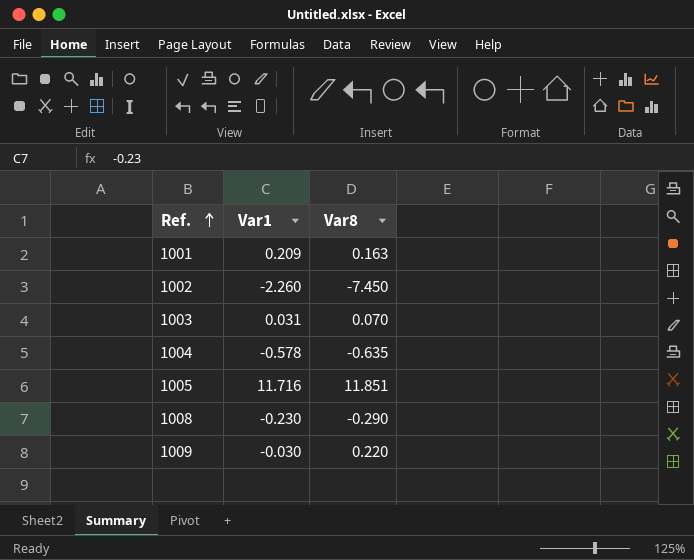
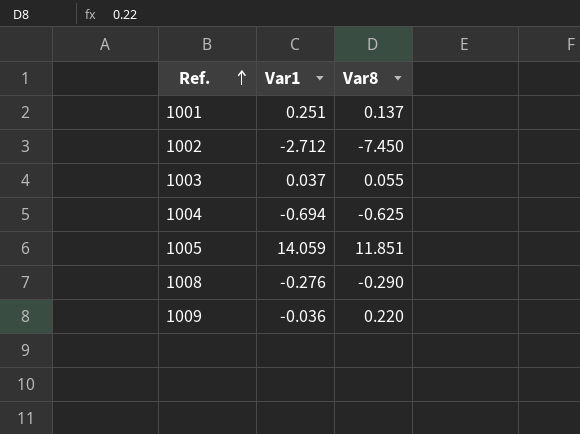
1001 | Var1: 0.209 -> 0.251
1001 | Var8: 0.163 -> 0.137
1002 | Var1: -2.260 -> -2.712
1003 | Var1: 0.031 -> 0.037
1003 | Var8: 0.070 -> 0.055
1004 | Var1: -0.578 -> -0.694
1004 | Var8: -0.635 -> -0.625
1005 | Var1: 11.716 -> 14.059
1008 | Var1: -0.230 -> -0.276
1009 | Var1: -0.030 -> -0.036

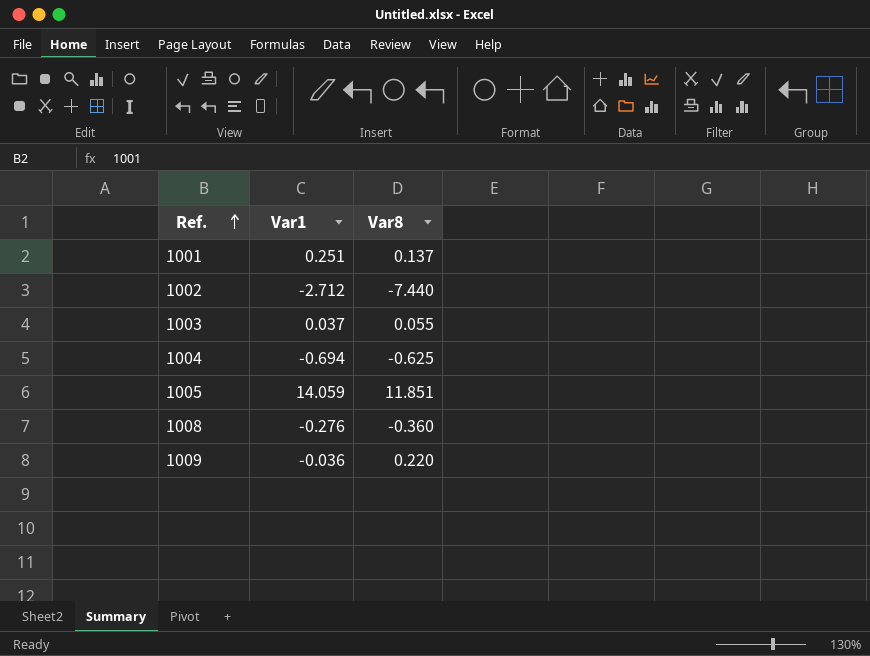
1002 | Var8: -7.450 -> -7.440
1008 | Var8: -0.290 -> -0.360

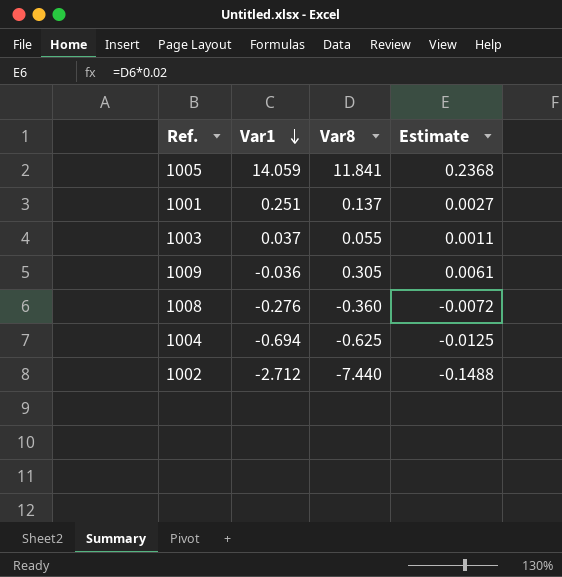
row order: Ref. ascending -> Var1 descending
column Estimate | formula: none -> [Var8] * 0.02
1005 | Var8: 11.851 -> 11.841
1009 | Var8: 0.220 -> 0.305

